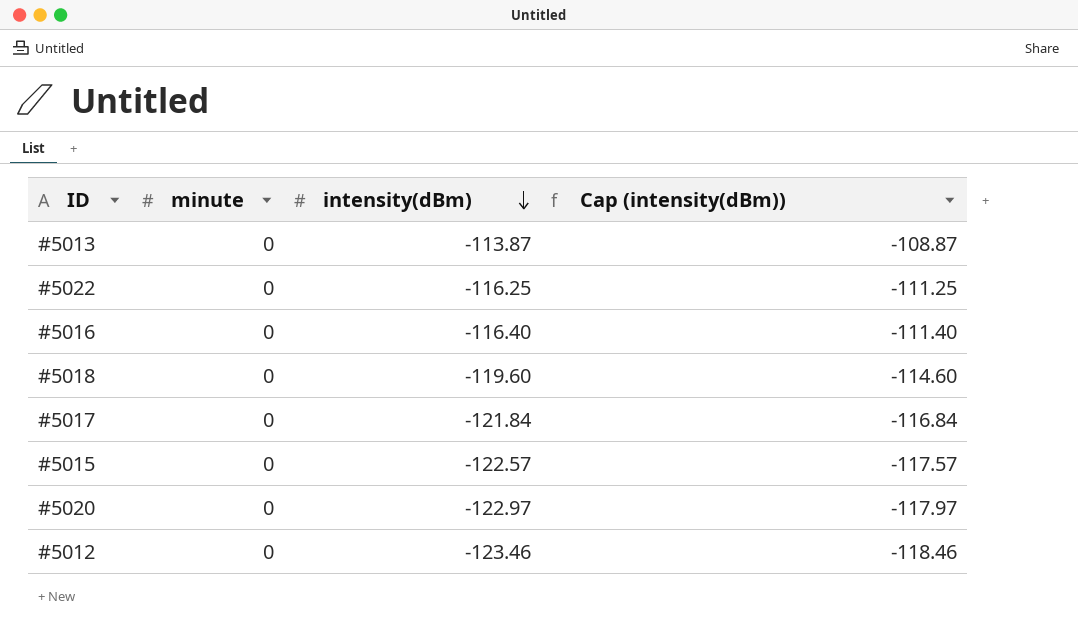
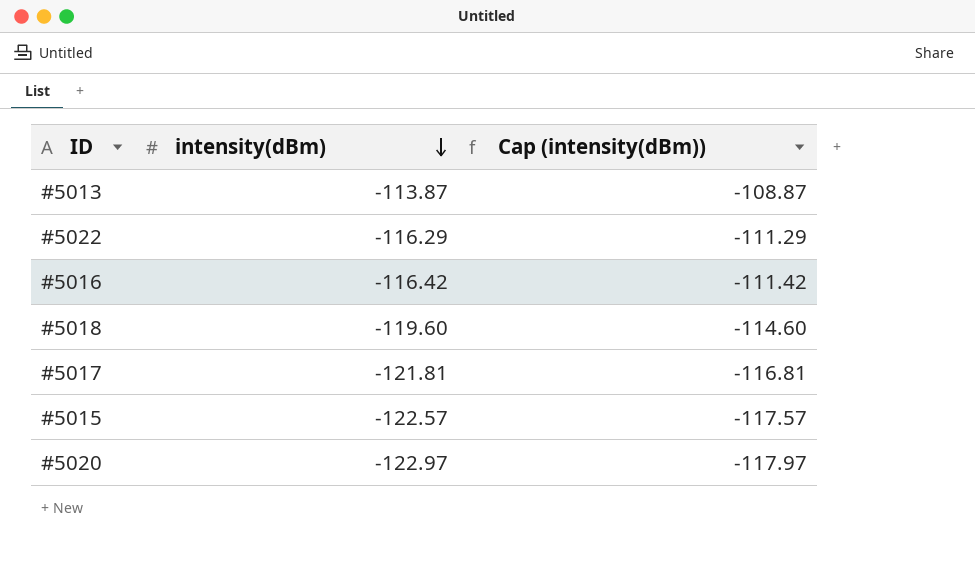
column minute | position: 2 -> none
row #5012: 0 | -123.46 | -118.46 -> none
#5022 | intensity(dBm): -116.25 -> -116.29
#5022 | Cap (intensity(dBm)): -111.25 -> -111.29
#5016 | intensity(dBm): -116.40 -> -116.42
#5016 | Cap (intensity(dBm)): -111.40 -> -111.42
#5017 | intensity(dBm): -121.84 -> -121.81
#5017 | Cap (intensity(dBm)): -116.84 -> -116.81

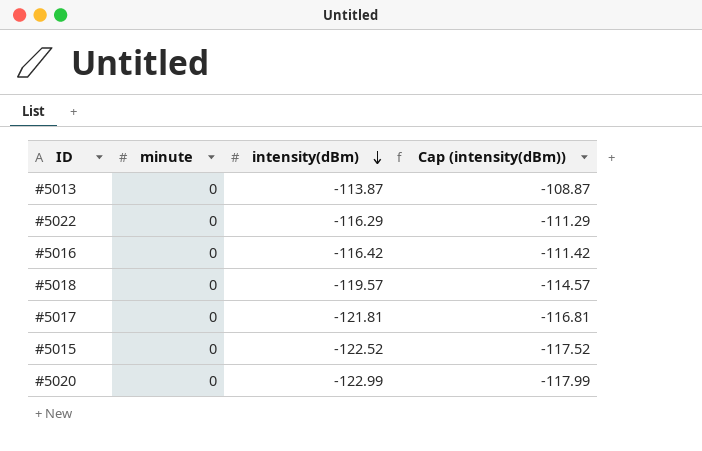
column minute | position: none -> 2
#5018 | intensity(dBm): -119.60 -> -119.57
#5018 | Cap (intensity(dBm)): -114.60 -> -114.57
#5015 | intensity(dBm): -122.57 -> -122.52
#5015 | Cap (intensity(dBm)): -117.57 -> -117.52
#5020 | intensity(dBm): -122.97 -> -122.99
#5020 | Cap (intensity(dBm)): -117.97 -> -117.99

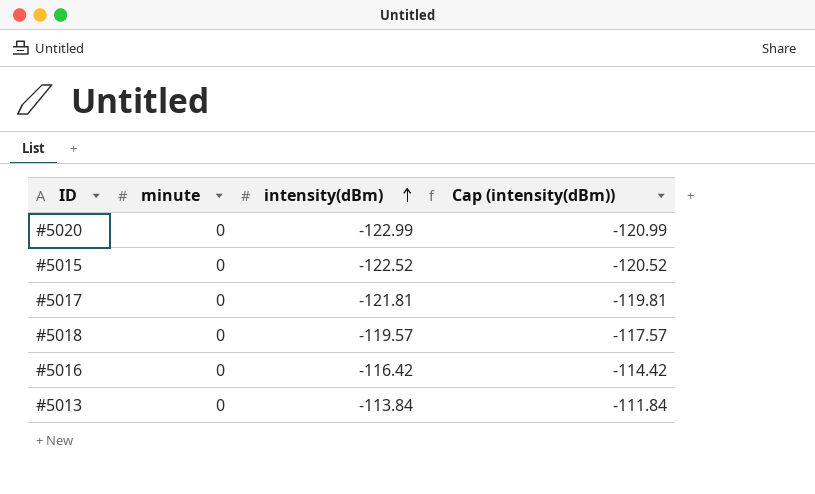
row order: intensity(dBm) descending -> intensity(dBm) ascending
column Cap (intensity(dBm)) | formula: [intensity(dBm)] + 5 -> [intensity(dBm)] + 2
row #5022: 0 | -116.29 | -111.29 -> none
#5013 | intensity(dBm): -113.87 -> -113.84

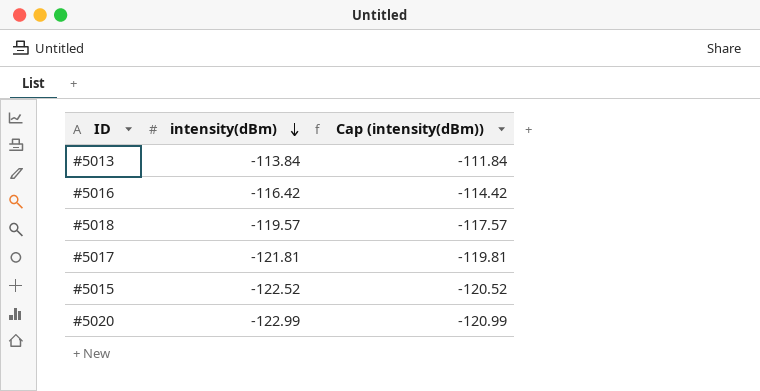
row order: intensity(dBm) ascending -> intensity(dBm) descending
column minute | position: 2 -> none

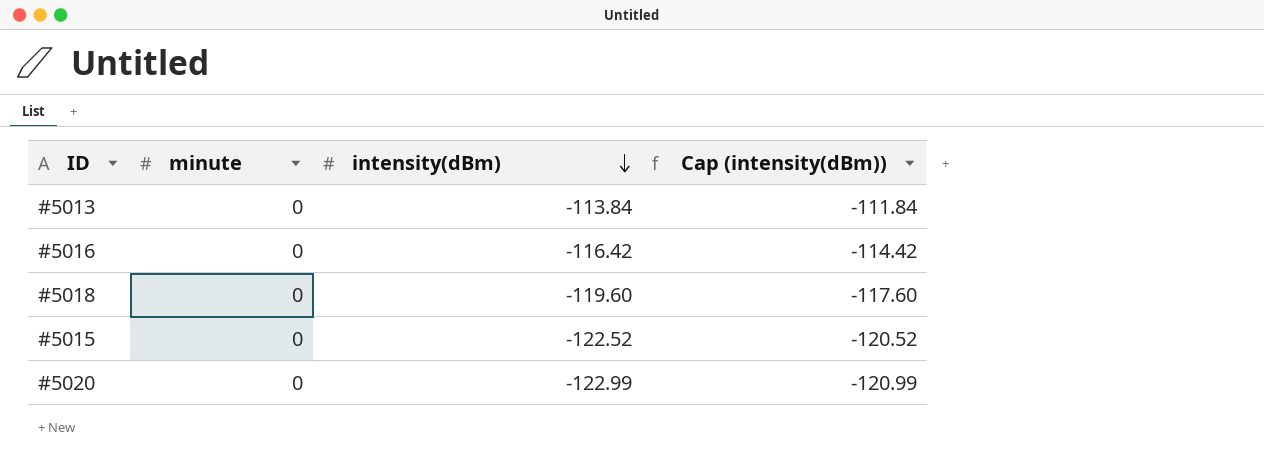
column minute | position: none -> 2
row #5017: -121.81 | -119.81 -> none
#5018 | intensity(dBm): -119.57 -> -119.60
#5018 | Cap (intensity(dBm)): -117.57 -> -117.60

